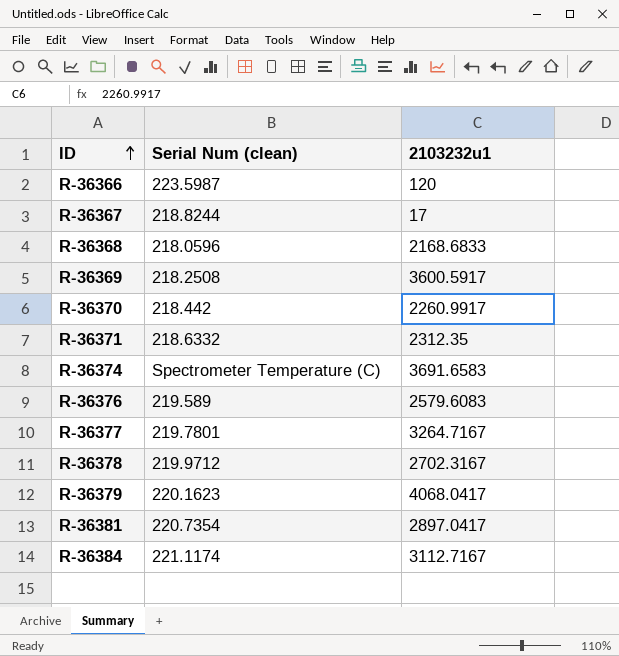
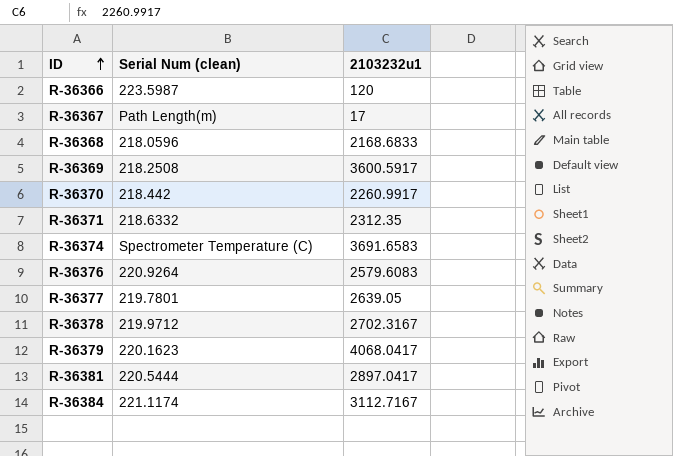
R-36367 | Serial Num (clean): 218.8244 -> Path Length(m)
R-36376 | Serial Num (clean): 219.589 -> 220.9264
R-36377 | 2103232u1: 3264.7167 -> 2639.05
R-36381 | Serial Num (clean): 220.7354 -> 220.5444

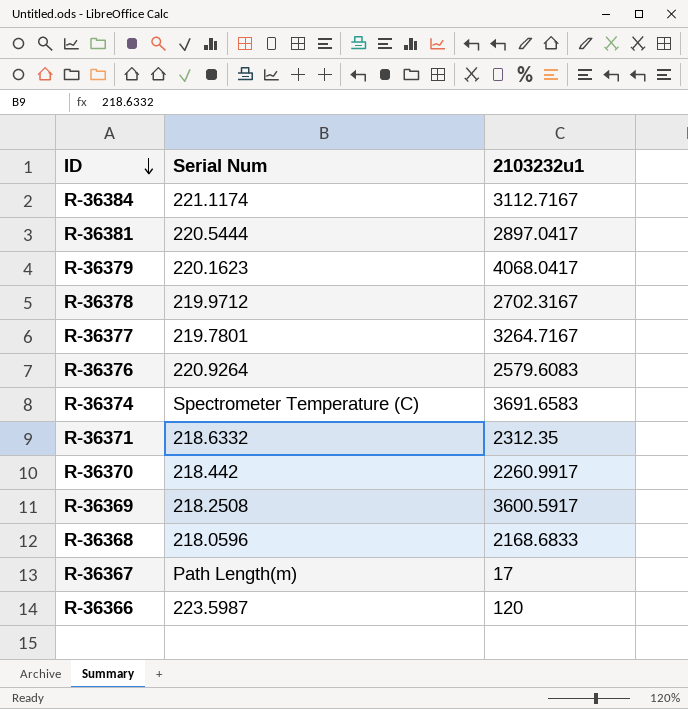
row order: ID ascending -> ID descending
column name: Serial Num (clean) -> Serial Num
R-36377 | 2103232u1: 2639.05 -> 3264.7167

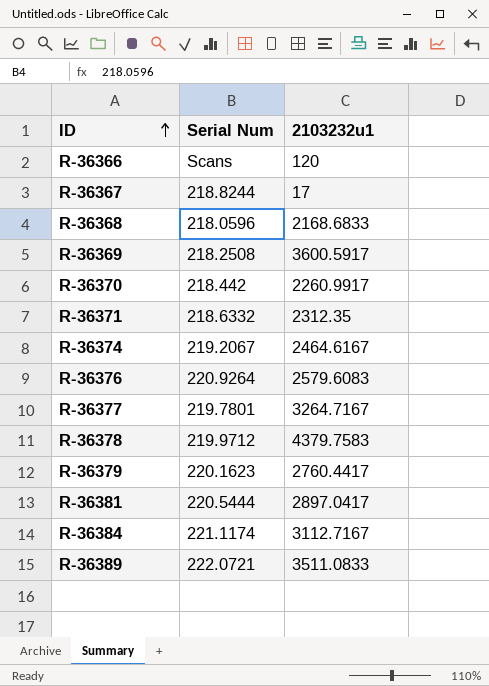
row order: ID descending -> ID ascending
R-36366 | Serial Num: 223.5987 -> Scans
R-36367 | Serial Num: Path Length(m) -> 218.8244
R-36374 | Serial Num: Spectrometer Temperature (C) -> 219.2067
R-36374 | 2103232u1: 3691.6583 -> 2464.6167
R-36378 | 2103232u1: 2702.3167 -> 4379.7583
R-36379 | 2103232u1: 4068.0417 -> 2760.4417
row R-36389: none -> 222.0721 | 3511.0833

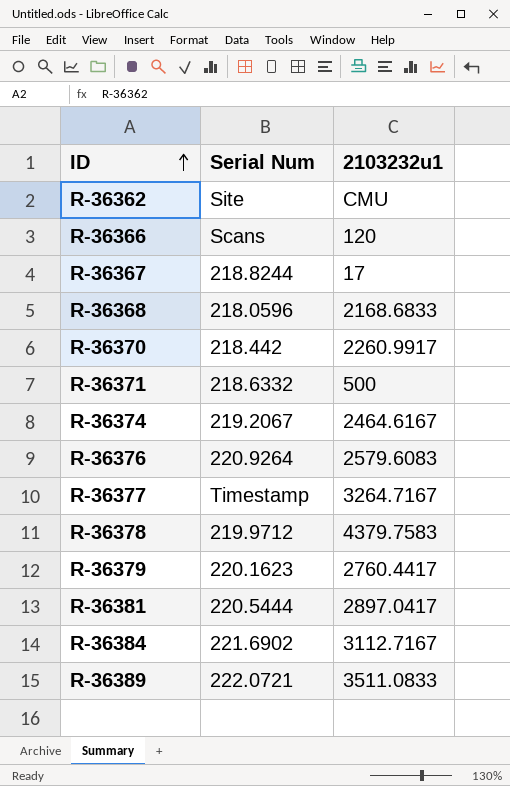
row R-36369: 218.2508 | 3600.5917 -> none
row R-36362: none -> Site | CMU
R-36371 | 2103232u1: 2312.35 -> 500
R-36377 | Serial Num: 219.7801 -> Timestamp
R-36384 | Serial Num: 221.1174 -> 221.6902

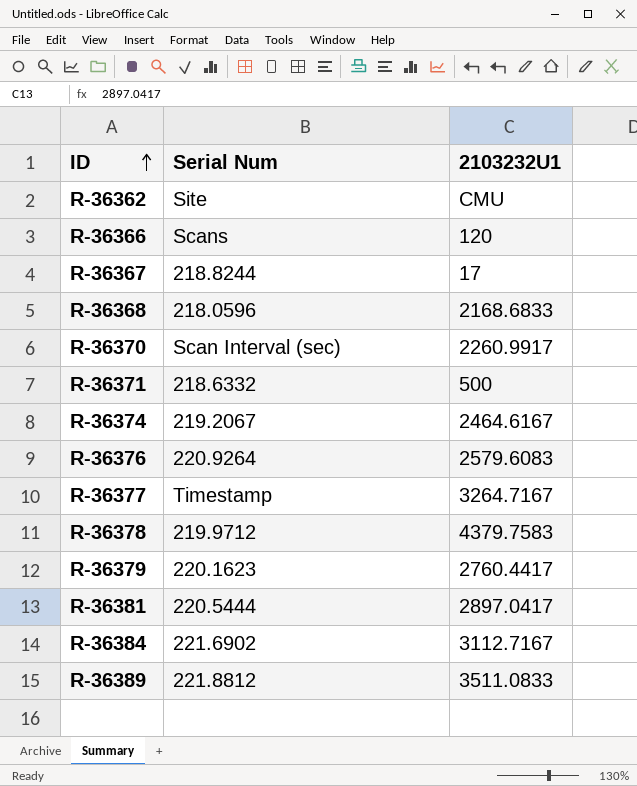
column name: 2103232u1 -> 2103232U1
R-36370 | Serial Num: 218.442 -> Scan Interval (sec)
R-36389 | Serial Num: 222.0721 -> 221.8812

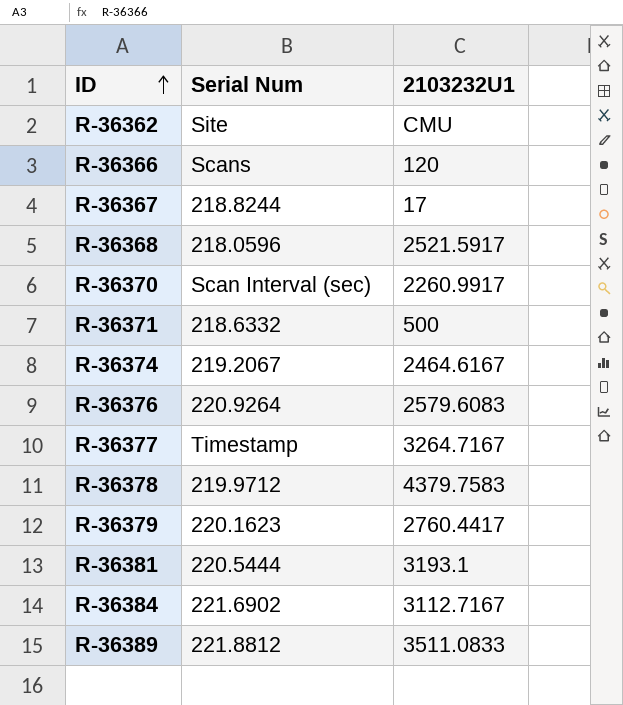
R-36368 | 2103232U1: 2168.6833 -> 2521.5917
R-36381 | 2103232U1: 2897.0417 -> 3193.1

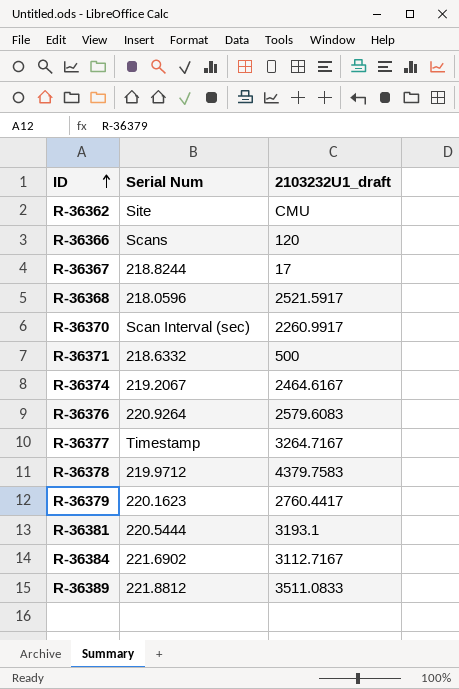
column name: 2103232U1 -> 2103232U1_draft

